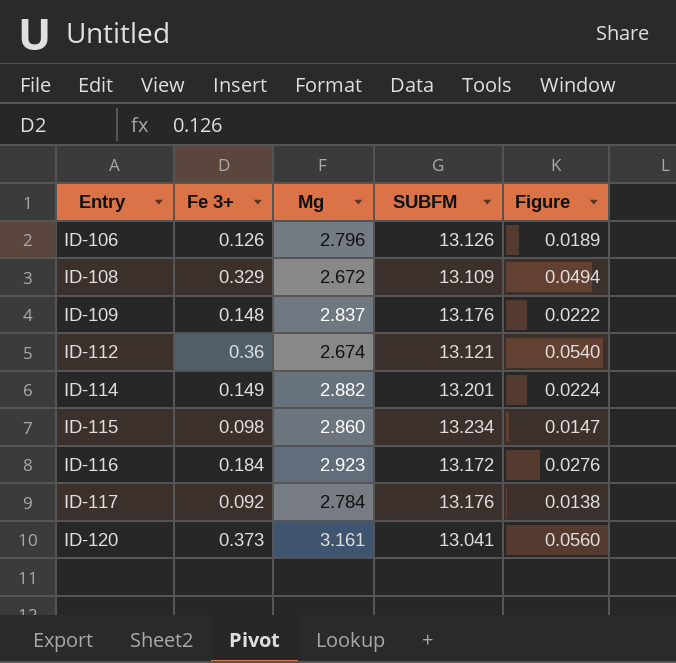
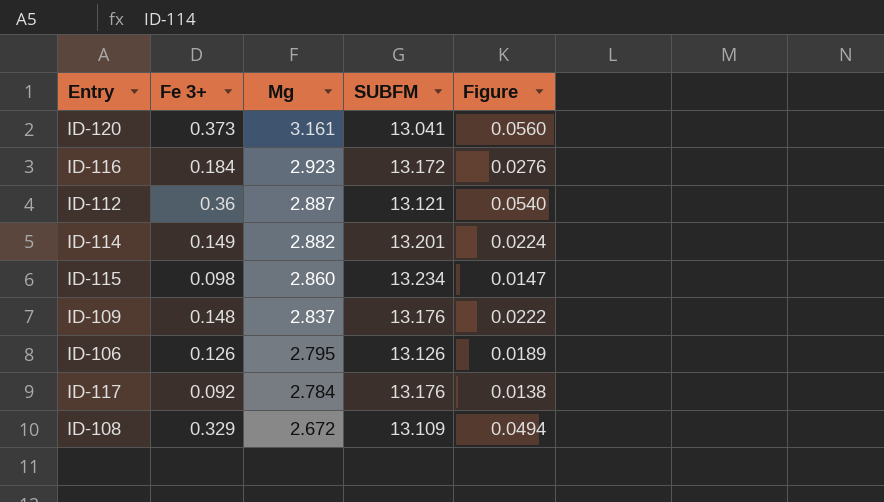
row order: Entry ascending -> Mg descending
ID-112 | Mg: 2.674 -> 2.887
ID-106 | Mg: 2.796 -> 2.795

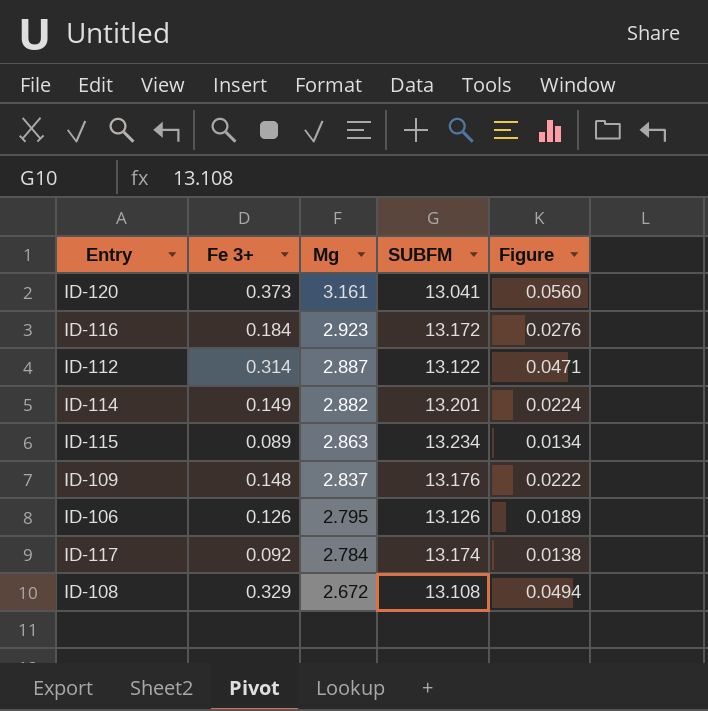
ID-112 | Fe 3+: 0.36 -> 0.314
ID-112 | SUBFM: 13.121 -> 13.122
ID-112 | Figure: 0.0540 -> 0.0471
ID-115 | Fe 3+: 0.098 -> 0.089
ID-115 | Mg: 2.860 -> 2.863
ID-115 | Figure: 0.0147 -> 0.0134
ID-117 | SUBFM: 13.176 -> 13.174
ID-108 | SUBFM: 13.109 -> 13.108

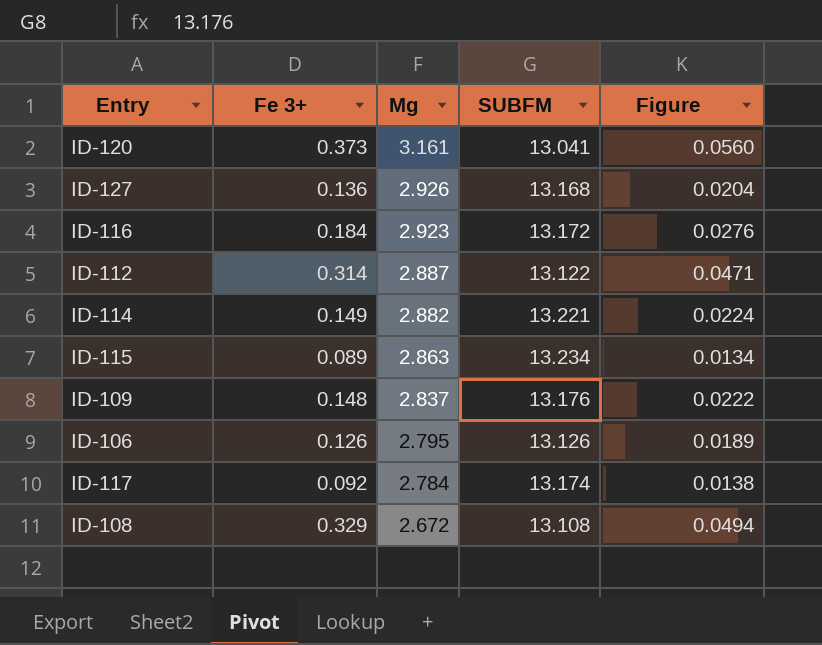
row ID-127: none -> 0.136 | 2.926 | 13.168 | 0.0204
ID-114 | SUBFM: 13.201 -> 13.221

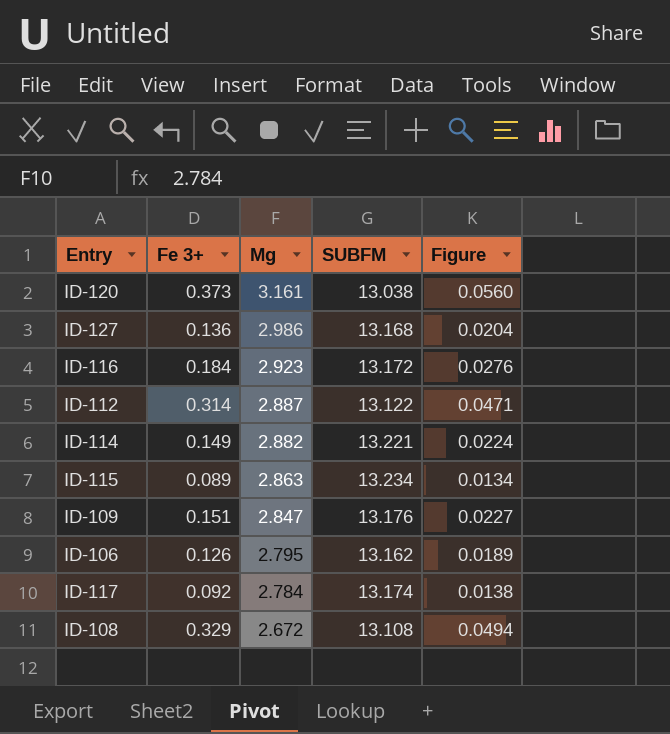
ID-120 | SUBFM: 13.041 -> 13.038
ID-127 | Mg: 2.926 -> 2.986
ID-109 | Fe 3+: 0.148 -> 0.151
ID-109 | Mg: 2.837 -> 2.847
ID-109 | Figure: 0.0222 -> 0.0227
ID-106 | SUBFM: 13.126 -> 13.162

